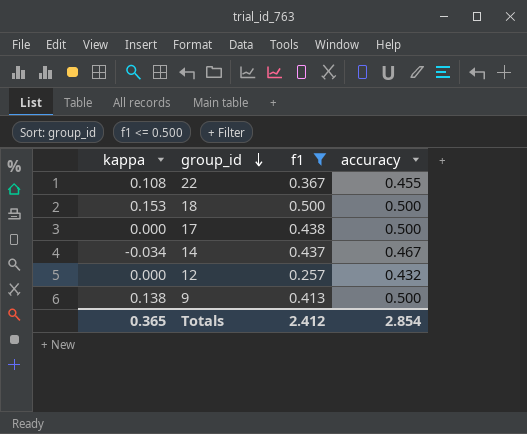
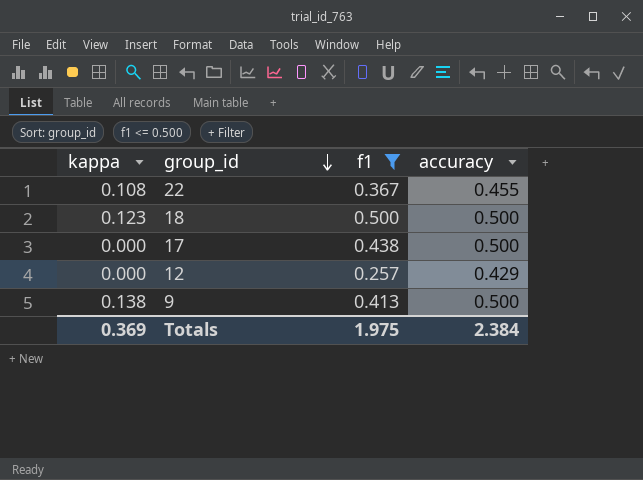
row 14: -0.034 | 0.437 | 0.467 -> none
18 | kappa: 0.153 -> 0.123
12 | accuracy: 0.432 -> 0.429
Totals | kappa: 0.365 -> 0.369
Totals | f1: 2.412 -> 1.975
Totals | accuracy: 2.854 -> 2.384

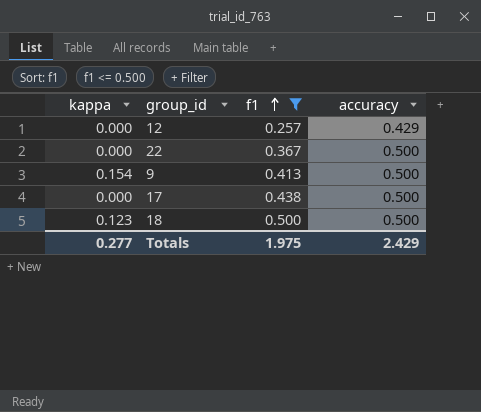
row order: group_id descending -> f1 ascending
22 | kappa: 0.108 -> 0.000
22 | accuracy: 0.455 -> 0.500
9 | kappa: 0.138 -> 0.154
Totals | kappa: 0.369 -> 0.277
Totals | accuracy: 2.384 -> 2.429

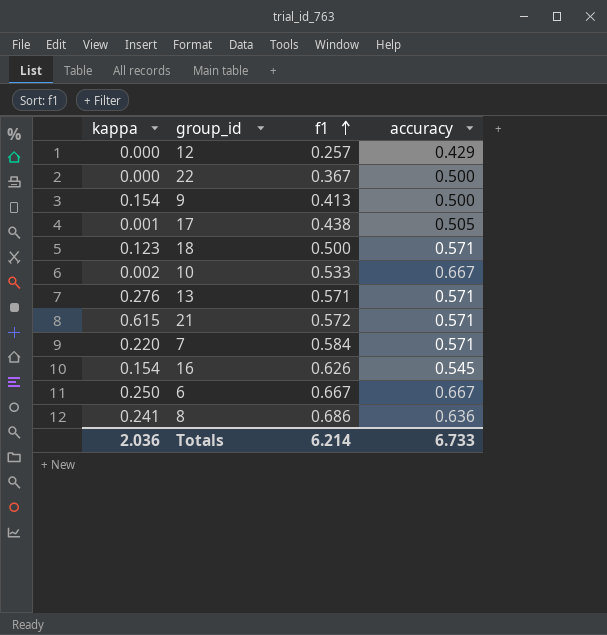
filter: f1 <= 0.500 -> none
17 | kappa: 0.000 -> 0.001
17 | accuracy: 0.500 -> 0.505
18 | accuracy: 0.500 -> 0.571
Totals | kappa: 0.277 -> 2.036
Totals | f1: 1.975 -> 6.214
Totals | accuracy: 2.429 -> 6.733

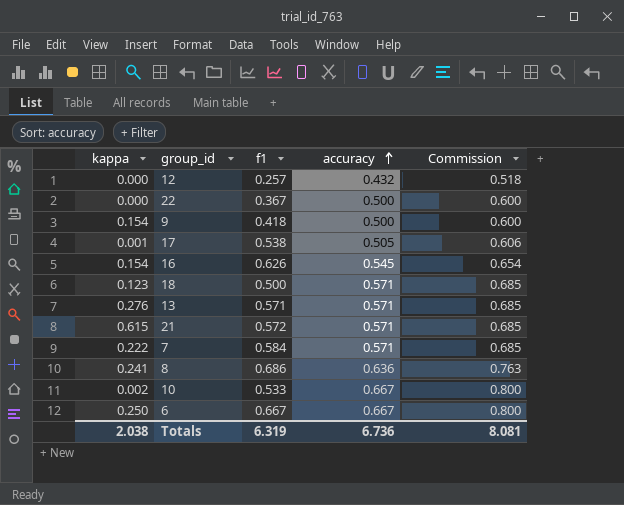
row order: f1 ascending -> accuracy ascending
column Commission | formula: none -> [accuracy] * 1.2
12 | accuracy: 0.429 -> 0.432
9 | f1: 0.413 -> 0.418
17 | f1: 0.438 -> 0.538
7 | kappa: 0.220 -> 0.222
Totals | kappa: 2.036 -> 2.038
Totals | f1: 6.214 -> 6.319
Totals | accuracy: 6.733 -> 6.736

